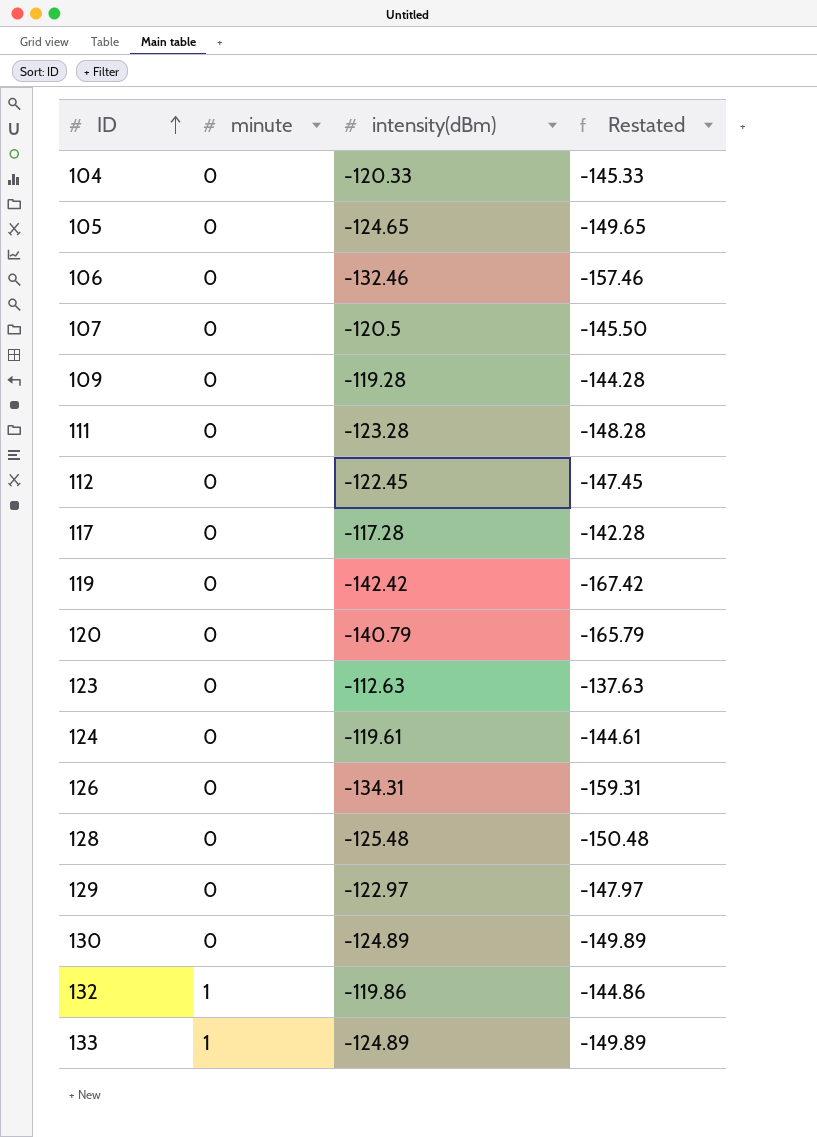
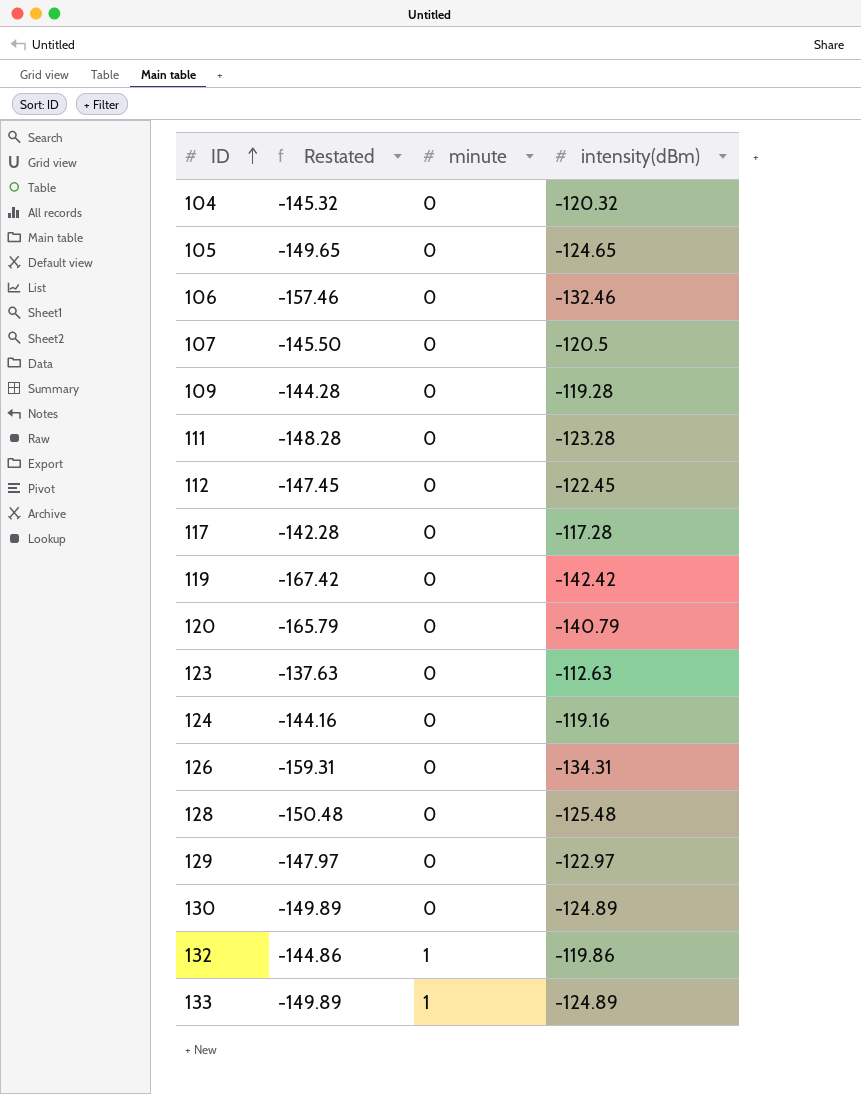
column Restated | position: 4 -> 2
104 | Restated: -145.33 -> -145.32
104 | intensity(dBm): -120.33 -> -120.32
124 | Restated: -144.61 -> -144.16
124 | intensity(dBm): -119.61 -> -119.16

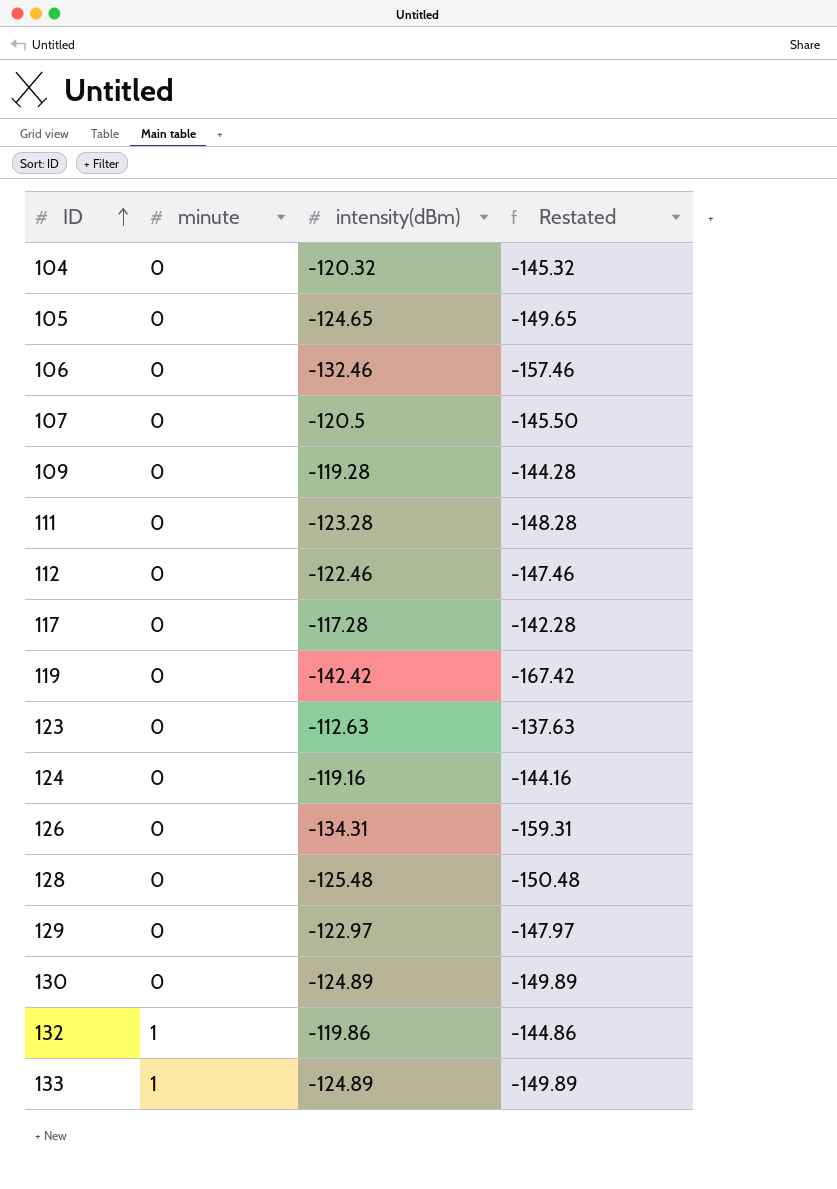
column Restated | position: 2 -> 4
row 120: -165.79 | 0 | -140.79 -> none
112 | intensity(dBm): -122.45 -> -122.46
112 | Restated: -147.45 -> -147.46

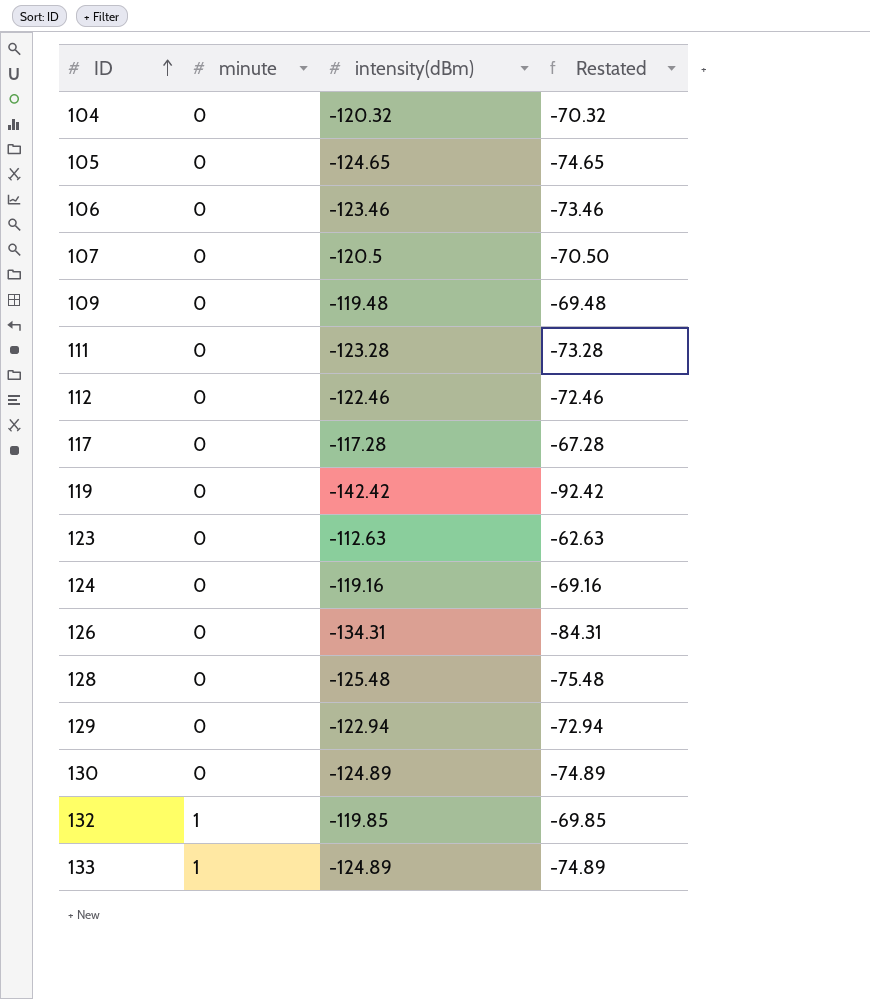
column Restated | formula: [intensity(dBm)] - 25 -> [intensity(dBm)] + 50
106 | intensity(dBm): -132.46 -> -123.46
109 | intensity(dBm): -119.28 -> -119.48
129 | intensity(dBm): -122.97 -> -122.94
132 | intensity(dBm): -119.86 -> -119.85

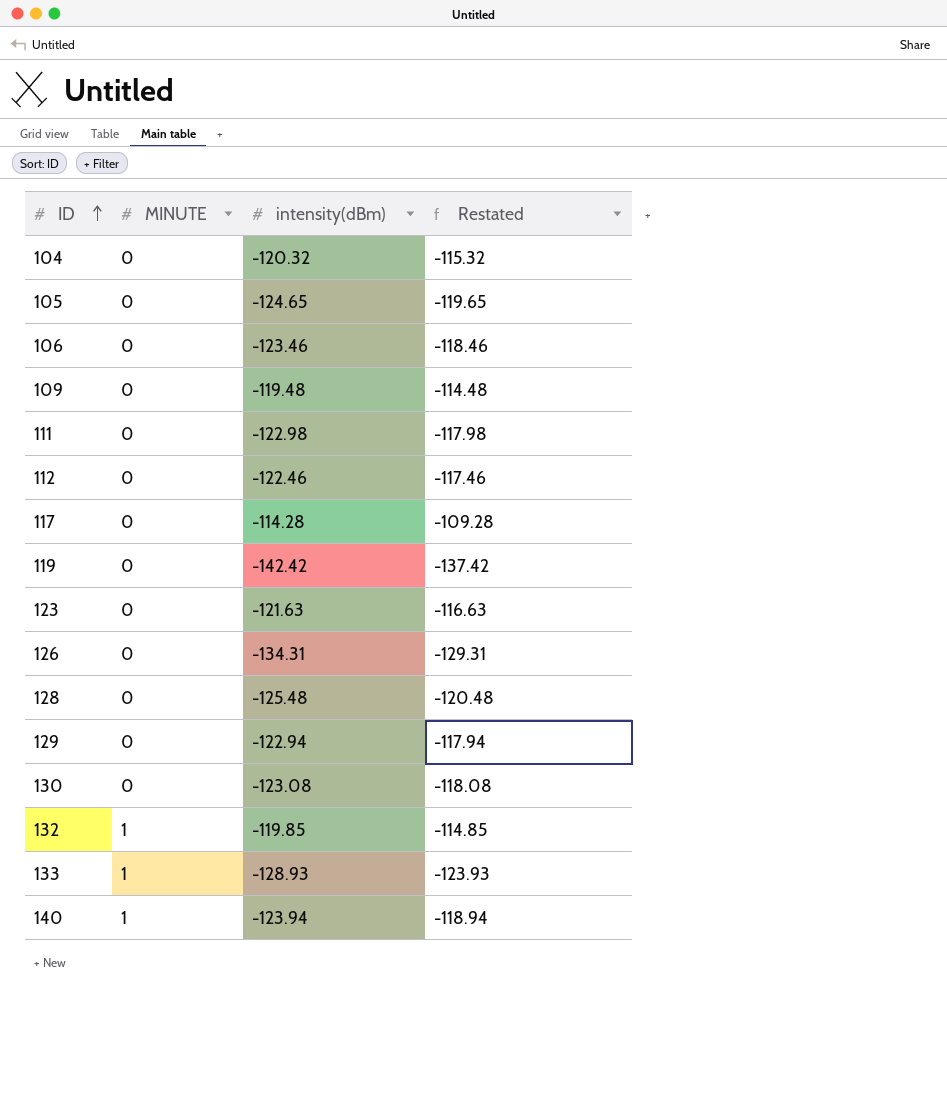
column name: minute -> MINUTE
column Restated | formula: [intensity(dBm)] + 50 -> [intensity(dBm)] + 5
row 107: 0 | -120.5 | -70.50 -> none
row 124: 0 | -119.16 | -69.16 -> none
111 | intensity(dBm): -123.28 -> -122.98
117 | intensity(dBm): -117.28 -> -114.28
123 | intensity(dBm): -112.63 -> -121.63
130 | intensity(dBm): -124.89 -> -123.08
133 | intensity(dBm): -124.89 -> -128.93
row 140: none -> 1 | -123.94 | -118.94

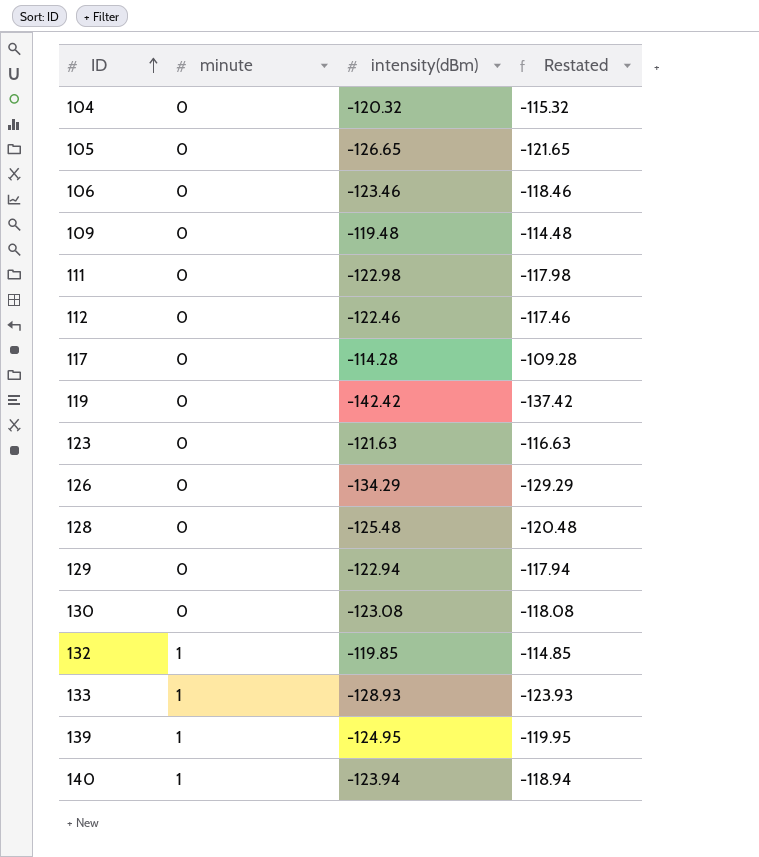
column name: MINUTE -> minute
105 | intensity(dBm): -124.65 -> -126.65
105 | Restated: -119.65 -> -121.65
126 | intensity(dBm): -134.31 -> -134.29
126 | Restated: -129.31 -> -129.29
row 139: none -> 1 | -124.95 | -119.95

